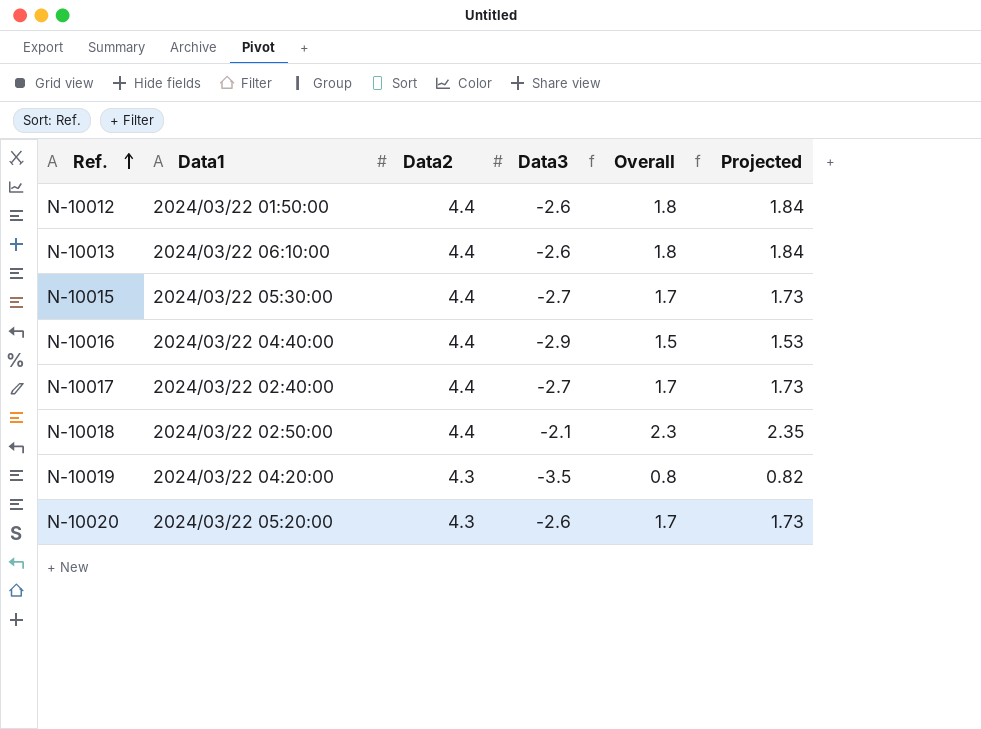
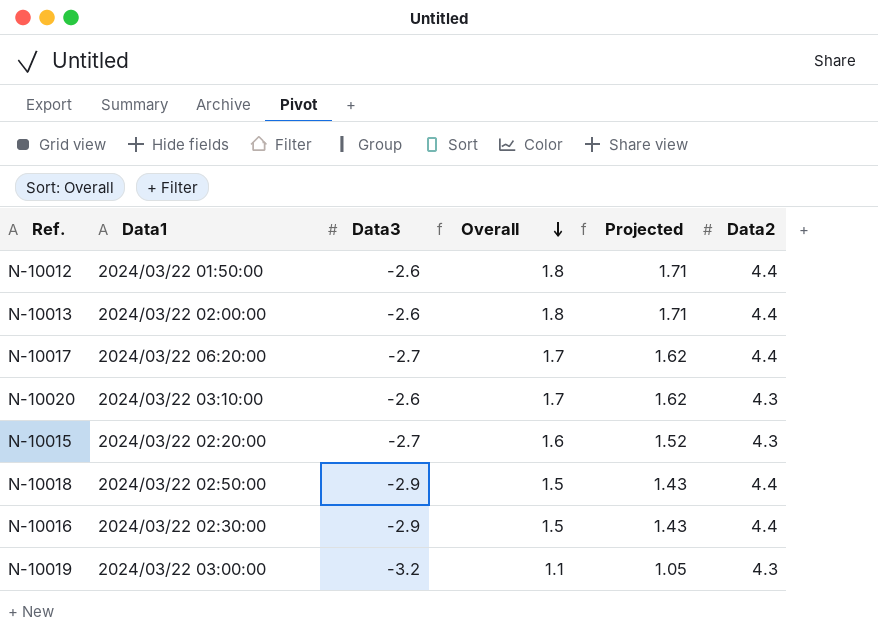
row order: Ref. ascending -> Overall descending
column Projected | formula: [Overall] * 1.02 -> [Overall] * 0.95
column Data2 | position: 3 -> 6
N-10013 | Data1: 2024/03/22 06:10:00 -> 2024/03/22 02:00:00
N-10017 | Data1: 2024/03/22 02:40:00 -> 2024/03/22 06:20:00
N-10020 | Data1: 2024/03/22 05:20:00 -> 2024/03/22 03:10:00
N-10015 | Data1: 2024/03/22 05:30:00 -> 2024/03/22 02:20:00
N-10015 | Overall: 1.7 -> 1.6
N-10015 | Data2: 4.4 -> 4.3
N-10018 | Data3: -2.1 -> -2.9
N-10018 | Overall: 2.3 -> 1.5
N-10016 | Data1: 2024/03/22 04:40:00 -> 2024/03/22 02:30:00
N-10019 | Data1: 2024/03/22 04:20:00 -> 2024/03/22 03:00:00
N-10019 | Data3: -3.5 -> -3.2
N-10019 | Overall: 0.8 -> 1.1

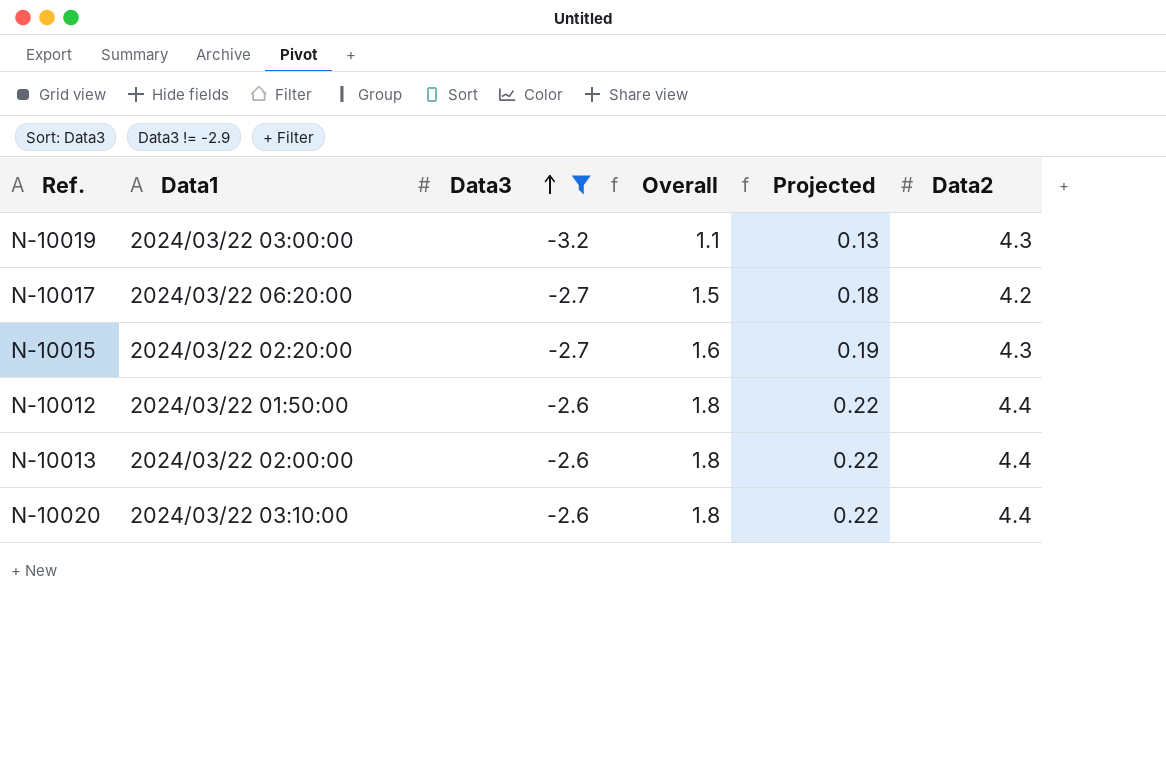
filter: none -> Data3 != -2.9
row order: Overall descending -> Data3 ascending
column Projected | formula: [Overall] * 0.95 -> [Overall] * 0.12
N-10017 | Overall: 1.7 -> 1.5
N-10017 | Data2: 4.4 -> 4.2
N-10020 | Overall: 1.7 -> 1.8
N-10020 | Data2: 4.3 -> 4.4

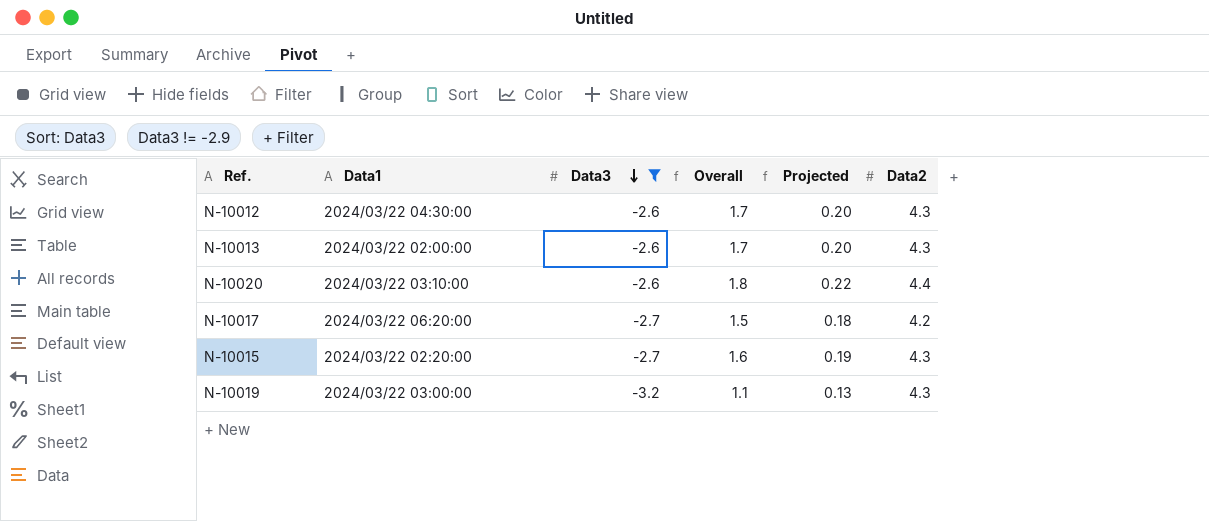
row order: Data3 ascending -> Data3 descending
N-10012 | Data1: 2024/03/22 01:50:00 -> 2024/03/22 04:30:00
N-10012 | Overall: 1.8 -> 1.7
N-10012 | Projected: 0.22 -> 0.20
N-10012 | Data2: 4.4 -> 4.3
N-10013 | Overall: 1.8 -> 1.7
N-10013 | Projected: 0.22 -> 0.20
N-10013 | Data2: 4.4 -> 4.3

